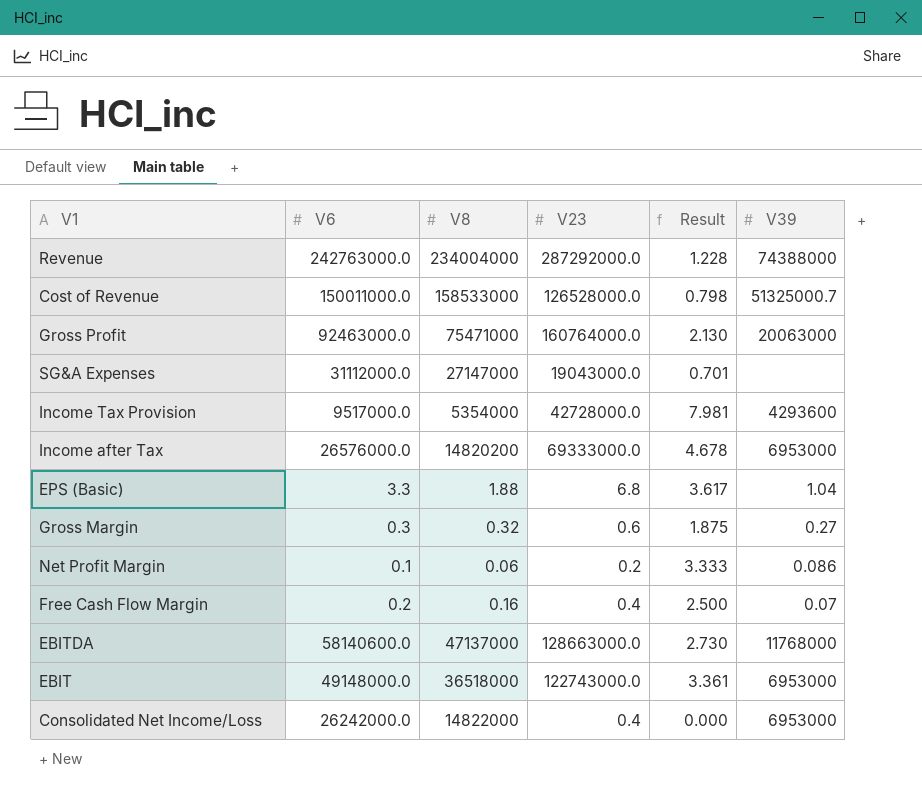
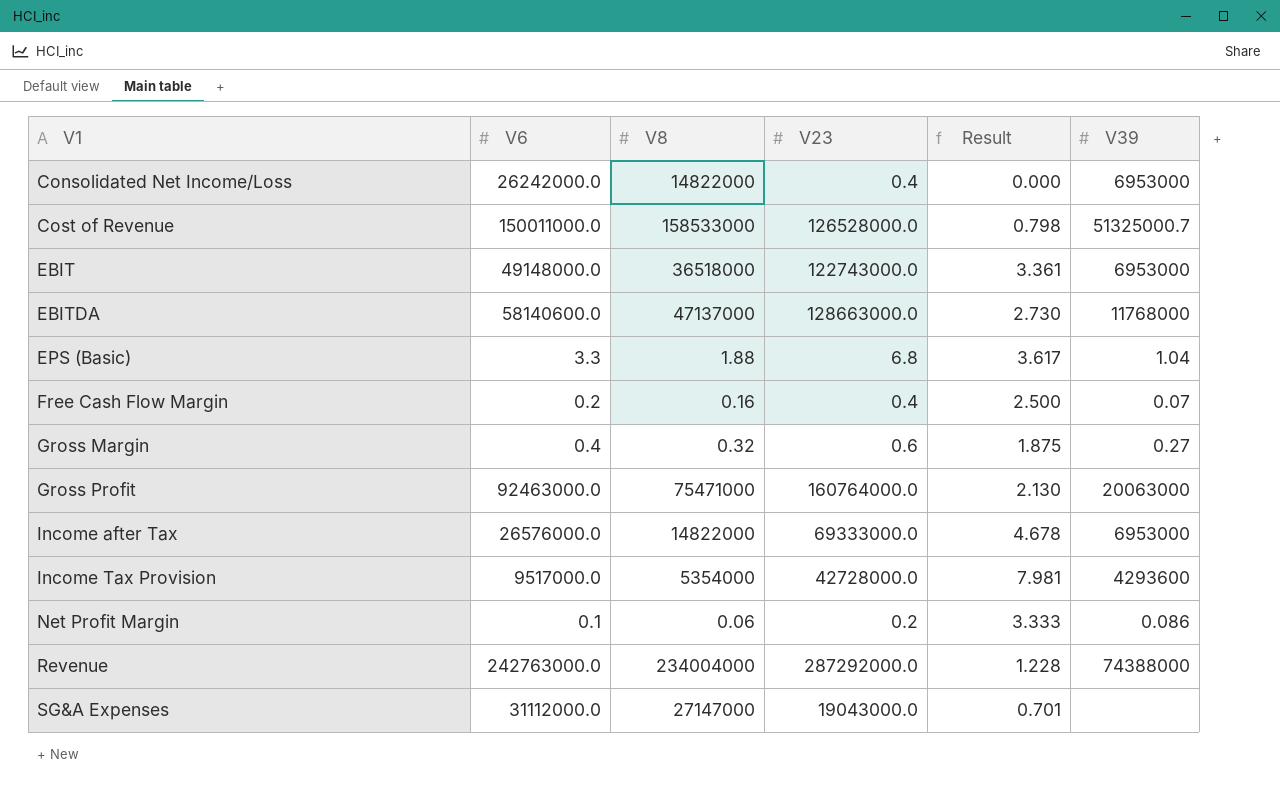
row order: none -> V1 ascending
Gross Margin | V6: 0.3 -> 0.4
Income after Tax | V8: 14820200 -> 14822000

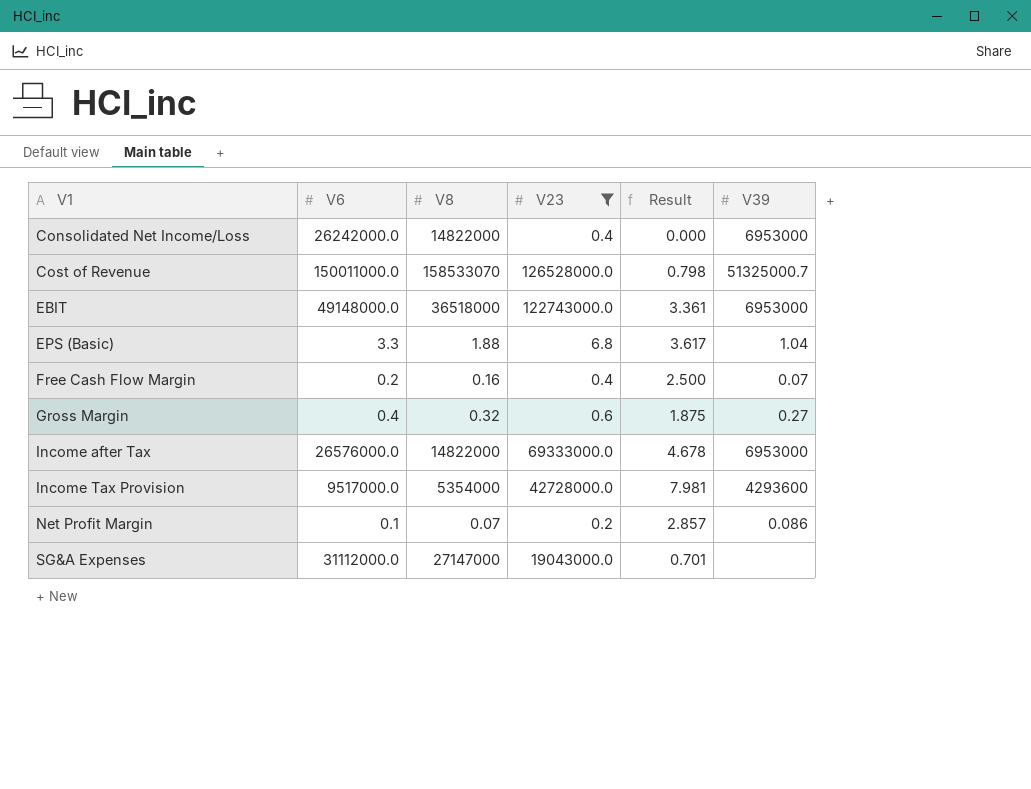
filter: none -> V23 <= 126528000.0
Cost of Revenue | V8: 158533000 -> 158533070
Net Profit Margin | V8: 0.06 -> 0.07
Net Profit Margin | Result: 3.333 -> 2.857

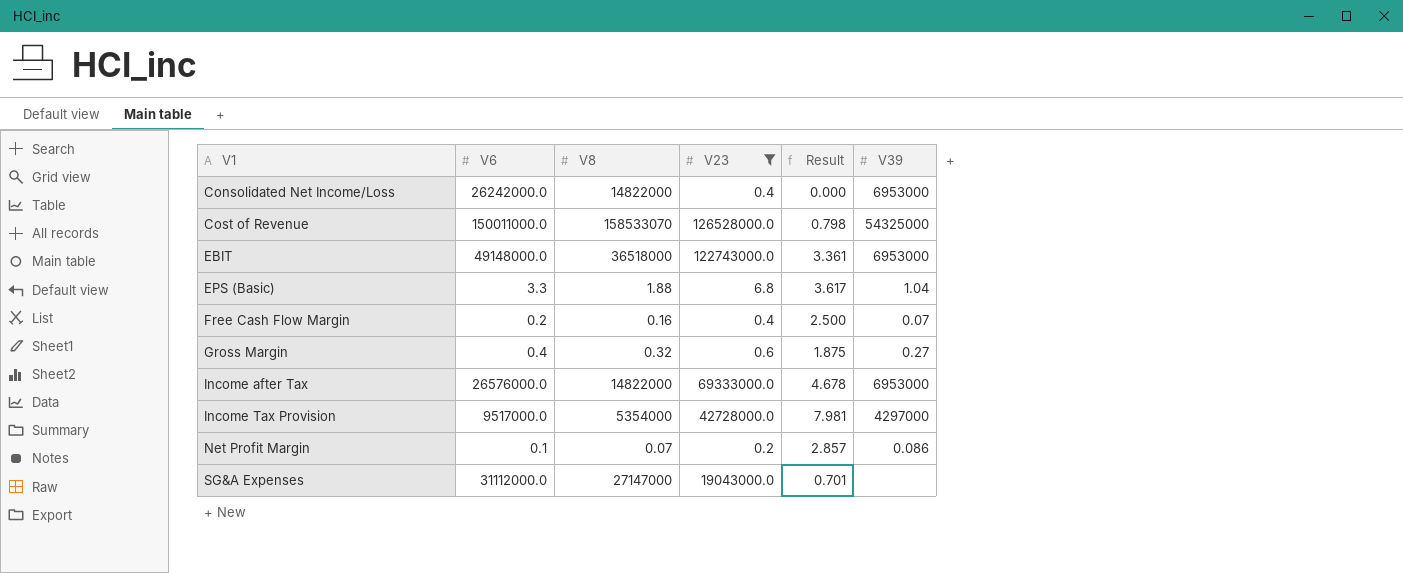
Cost of Revenue | V39: 51325000.7 -> 54325000
Income Tax Provision | V39: 4293600 -> 4297000

